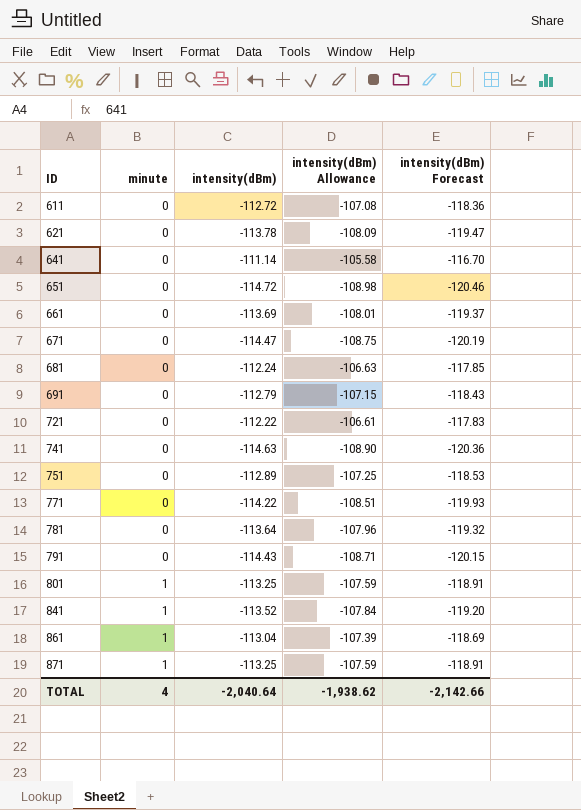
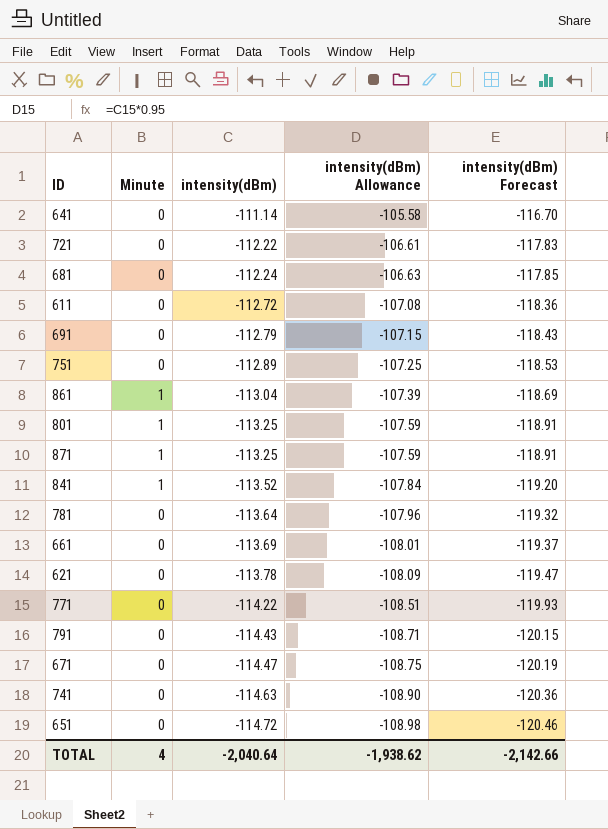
row order: ID ascending -> intensity(dBm) descending
column name: minute -> Minute

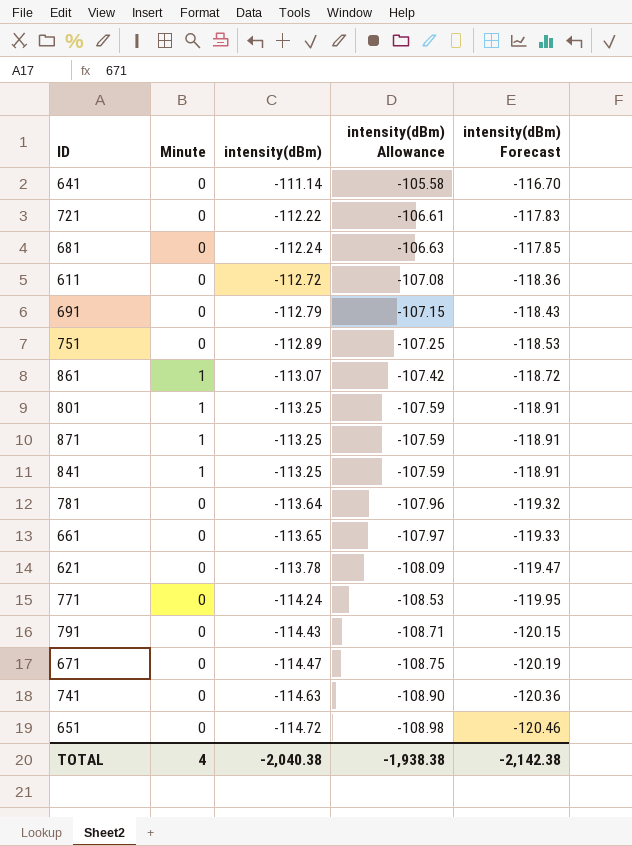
861 | intensity(dBm): -113.04 -> -113.07
861 | intensity(dBm) Allowance: -107.39 -> -107.42
861 | intensity(dBm) Forecast: -118.69 -> -118.72
841 | intensity(dBm): -113.52 -> -113.25
841 | intensity(dBm) Allowance: -107.84 -> -107.59
841 | intensity(dBm) Forecast: -119.20 -> -118.91
661 | intensity(dBm): -113.69 -> -113.65
661 | intensity(dBm) Allowance: -108.01 -> -107.97
661 | intensity(dBm) Forecast: -119.37 -> -119.33
771 | intensity(dBm): -114.22 -> -114.24
771 | intensity(dBm) Allowance: -108.51 -> -108.53
771 | intensity(dBm) Forecast: -119.93 -> -119.95
TOTAL | intensity(dBm): -2,040.64 -> -2,040.38
TOTAL | intensity(dBm) Allowance: -1,938.62 -> -1,938.38
TOTAL | intensity(dBm) Forecast: -2,142.66 -> -2,142.38

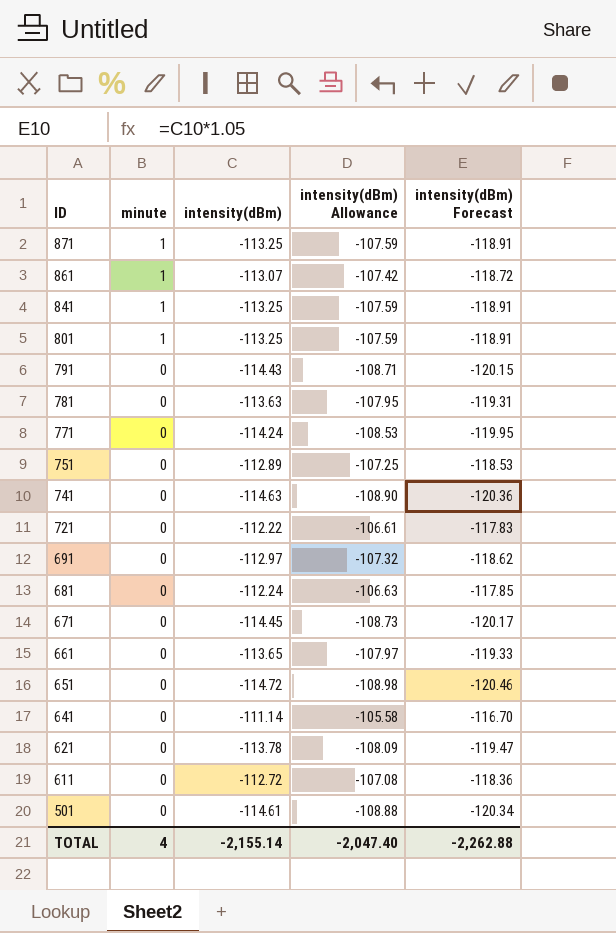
row order: intensity(dBm) descending -> ID descending
column name: Minute -> minute
781 | intensity(dBm): -113.64 -> -113.63
781 | intensity(dBm) Allowance: -107.96 -> -107.95
781 | intensity(dBm) Forecast: -119.32 -> -119.31
691 | intensity(dBm): -112.79 -> -112.97
691 | intensity(dBm) Allowance: -107.15 -> -107.32
691 | intensity(dBm) Forecast: -118.43 -> -118.62
671 | intensity(dBm): -114.47 -> -114.45
671 | intensity(dBm) Allowance: -108.75 -> -108.73
671 | intensity(dBm) Forecast: -120.19 -> -120.17
row 501: none -> 0 | -114.61 | -108.88 | -120.34
TOTAL | intensity(dBm): -2,040.38 -> -2,155.14
TOTAL | intensity(dBm) Allowance: -1,938.38 -> -2,047.40
TOTAL | intensity(dBm) Forecast: -2,142.38 -> -2,262.88

